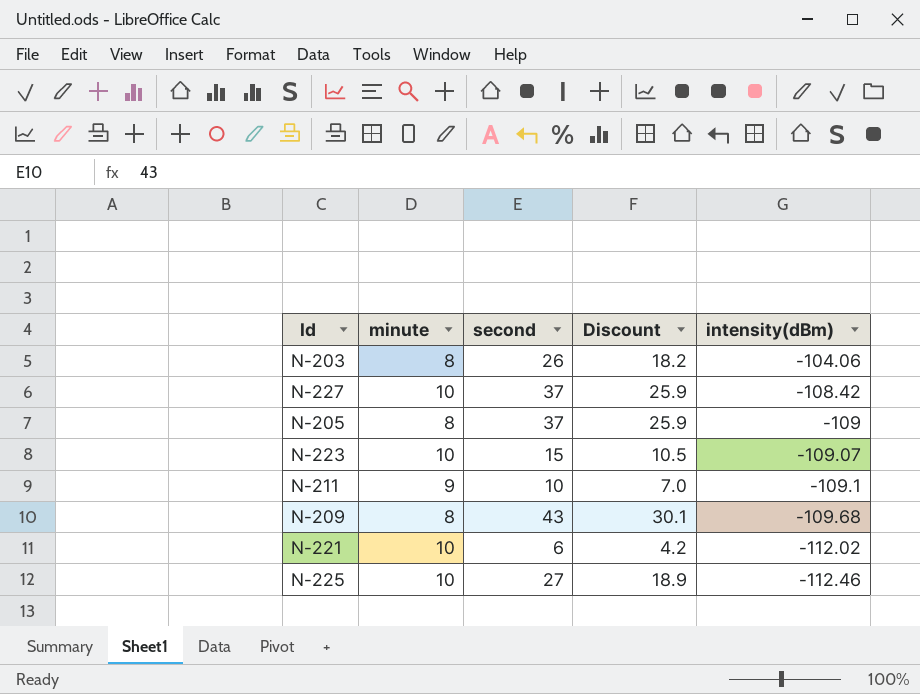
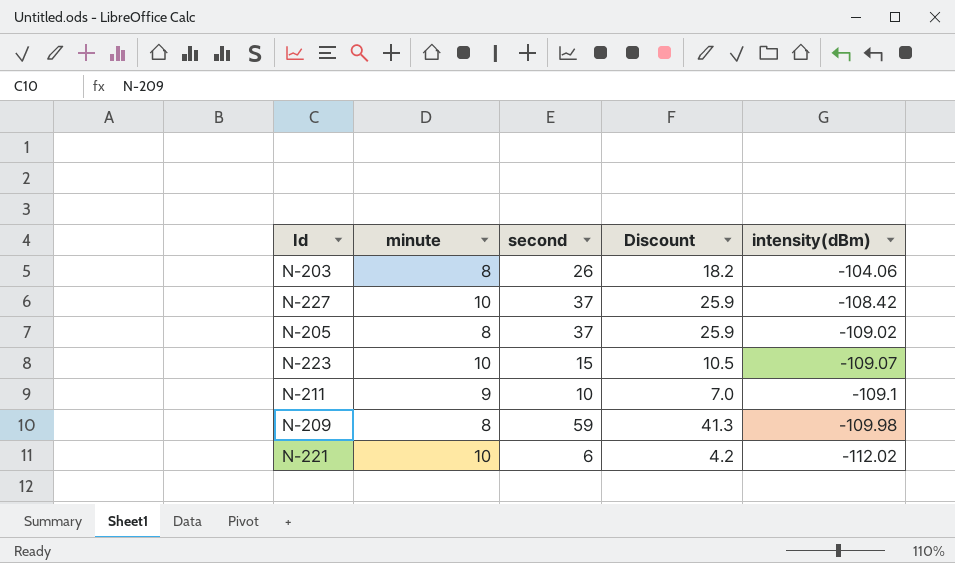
row N-225: 10 | 27 | 18.9 | -112.46 -> none
N-205 | intensity(dBm): -109 -> -109.02
N-209 | second: 43 -> 59
N-209 | Discount: 30.1 -> 41.3
N-209 | intensity(dBm): -109.68 -> -109.98

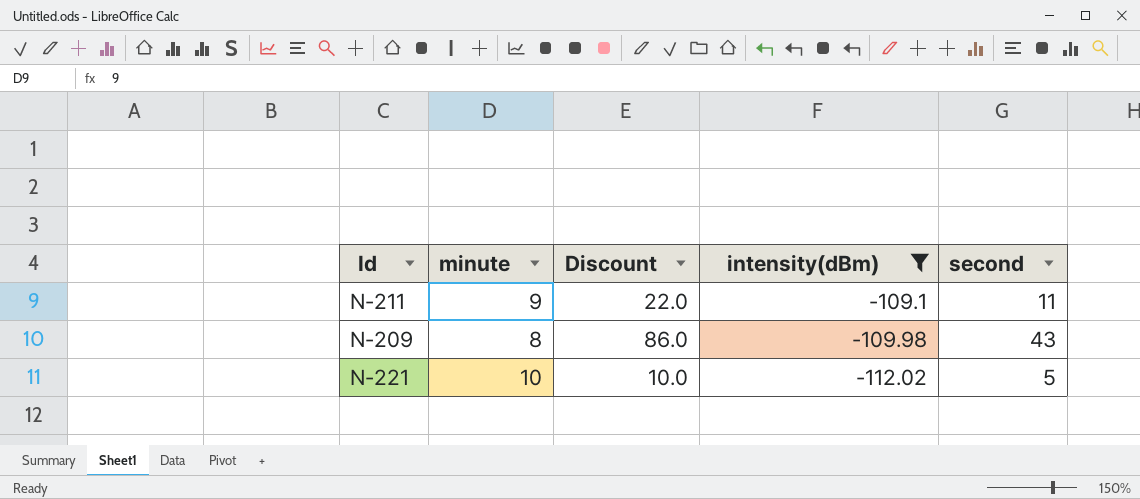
filter: none -> intensity(dBm) <= -109.1
column Discount | formula: [second] * 0.7 -> [second] * 2
column second | position: 3 -> 5
N-211 | second: 10 -> 11
N-209 | second: 59 -> 43
N-221 | second: 6 -> 5

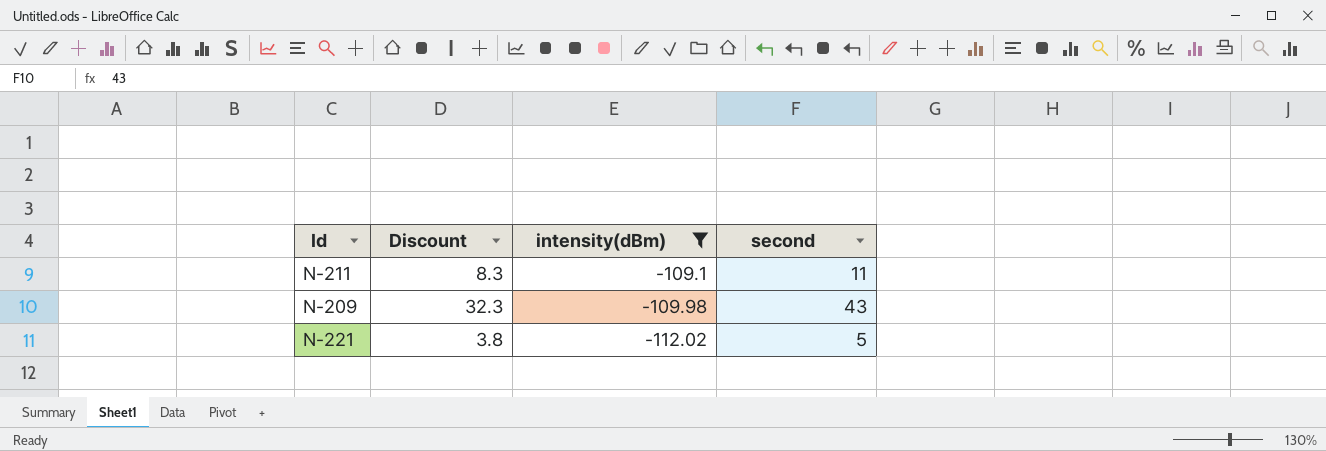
column minute | position: 2 -> none
column Discount | formula: [second] * 2 -> [second] * 0.75

